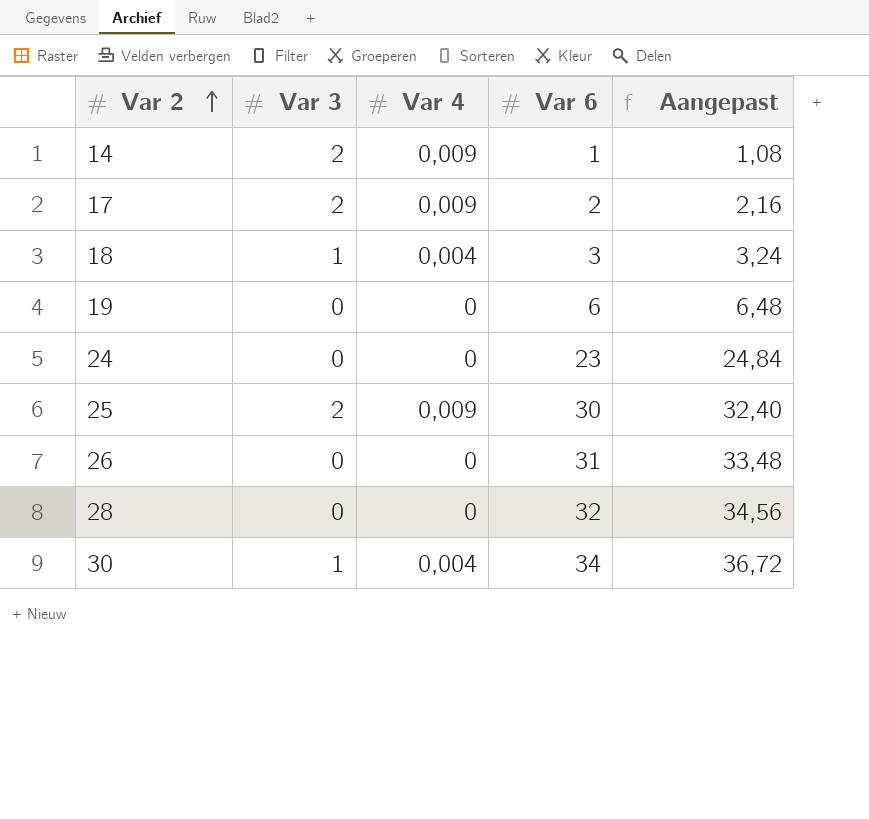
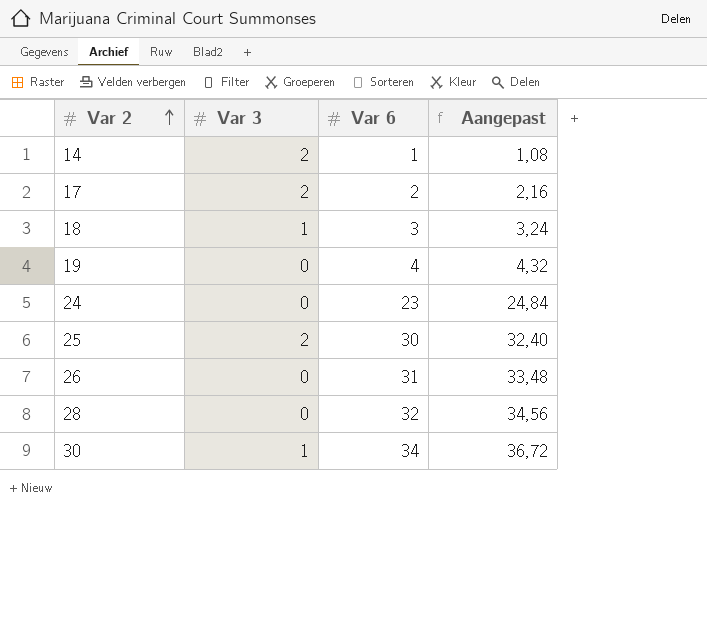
column Var 4 | position: 3 -> none
19 | Var 6: 6 -> 4
19 | Aangepast: 6,48 -> 4,32

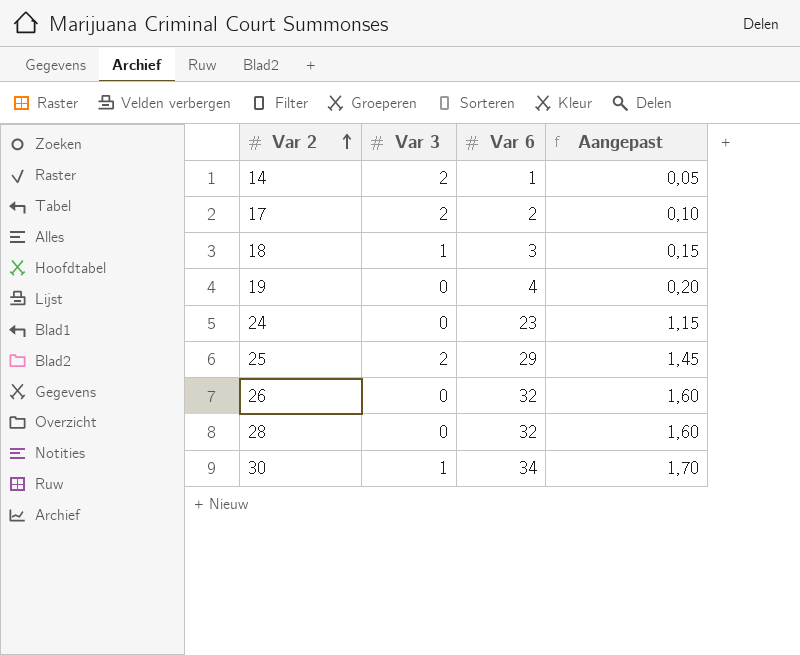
column Aangepast | formula: [Var 6] * 1,08 -> [Var 6] * 0,05
25 | Var 6: 30 -> 29
26 | Var 6: 31 -> 32

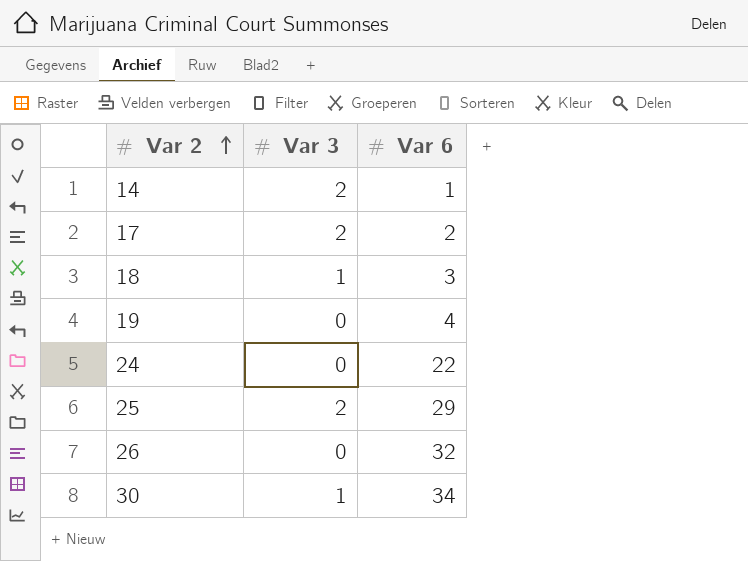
column Aangepast | formula: [Var 6] * 0,05 -> none
row 28: 0 | 32 | 1,60 -> none
24 | Var 6: 23 -> 22

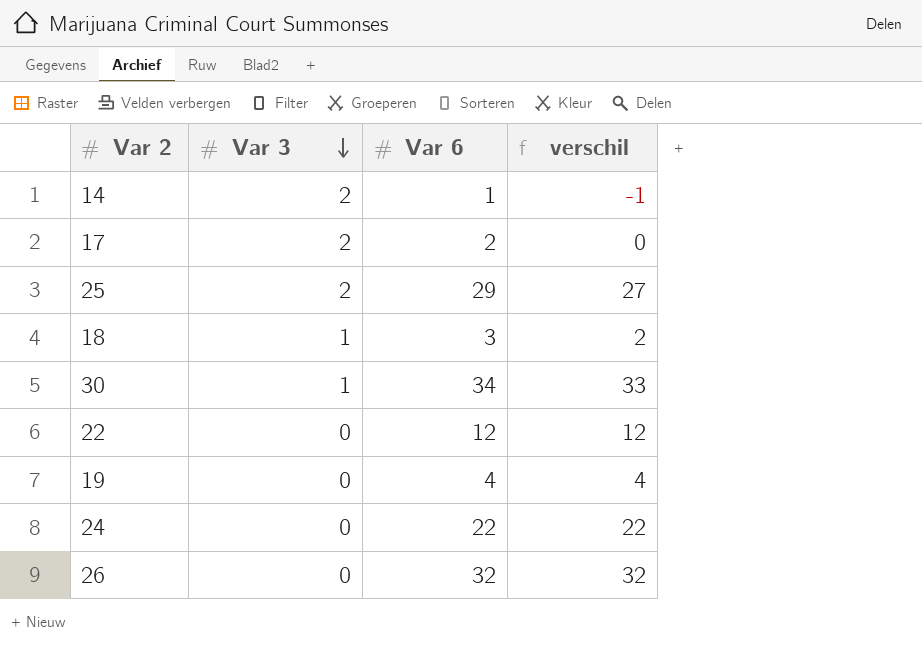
row order: Var 2 ascending -> Var 3 descending
column verschil | formula: none -> [Var 6] - [Var 3]
row 22: none -> 0 | 12 | 12

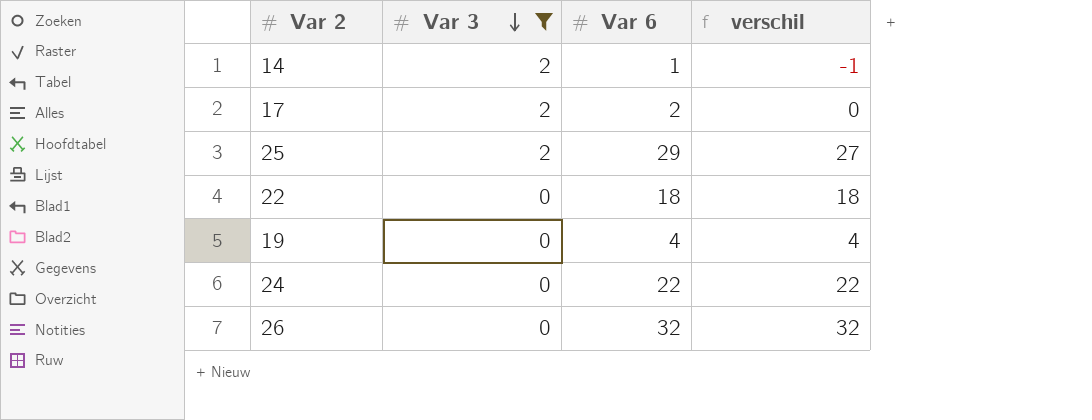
filter: none -> Var 3 != 1
22 | Var 6: 12 -> 18
22 | verschil: 12 -> 18

